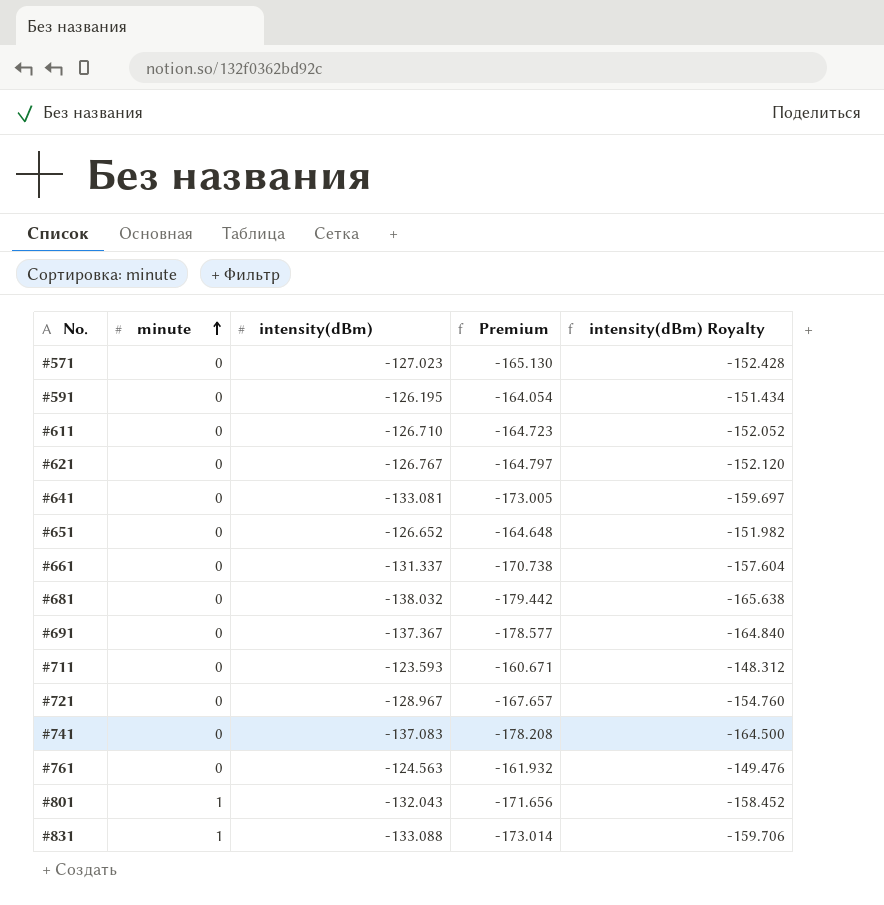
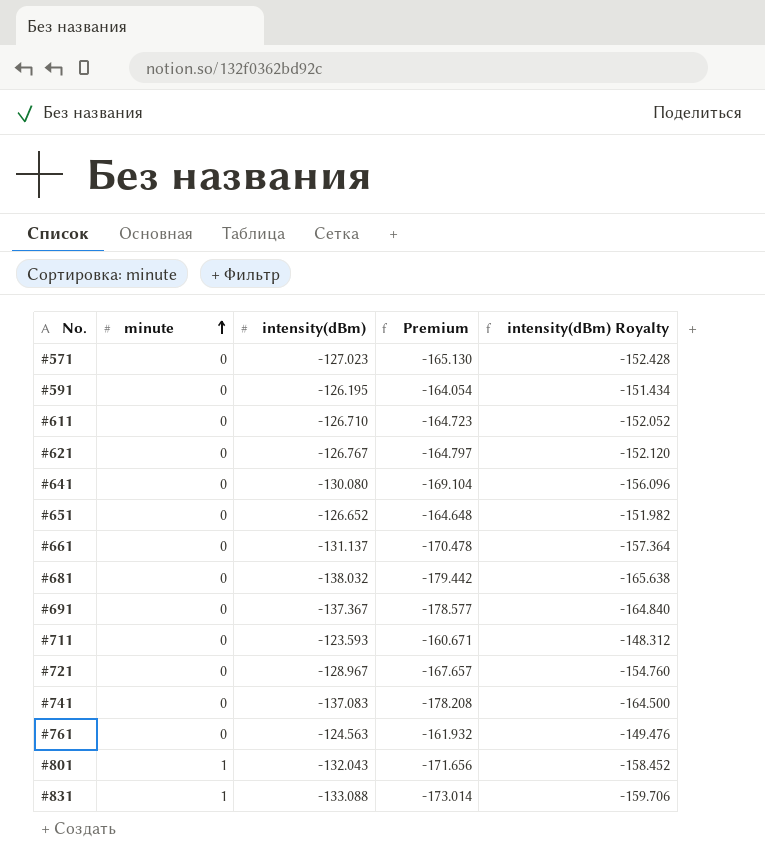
#641 | intensity(dBm): -133.081 -> -130.080
#641 | Premium: -173.005 -> -169.104
#641 | intensity(dBm) Royalty: -159.697 -> -156.096
#661 | intensity(dBm): -131.337 -> -131.137
#661 | Premium: -170.738 -> -170.478
#661 | intensity(dBm) Royalty: -157.604 -> -157.364

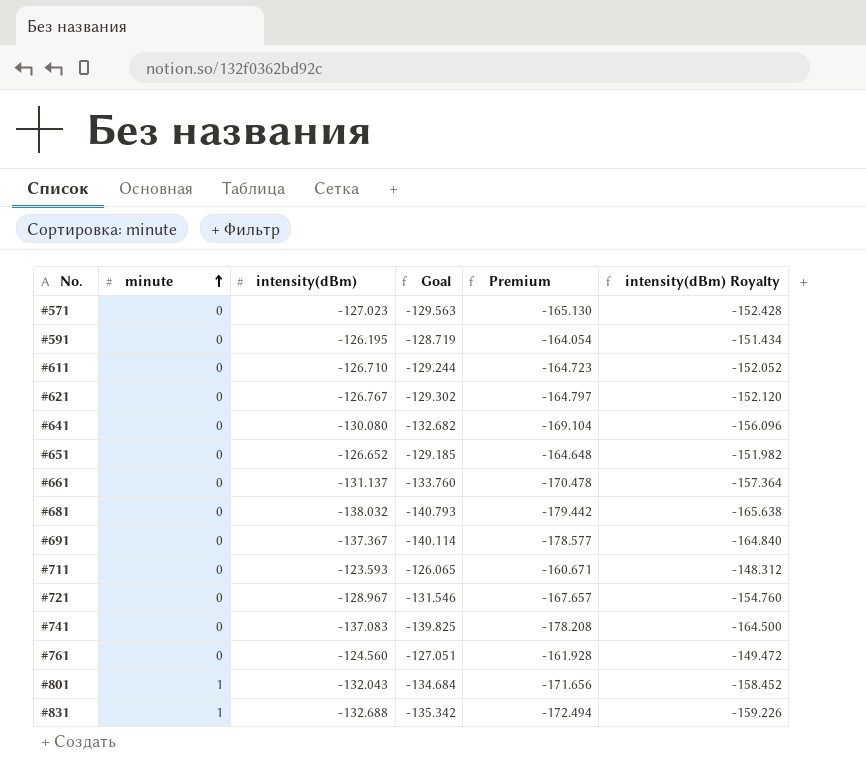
column Goal | formula: none -> [intensity(dBm)] * 1.02
#761 | intensity(dBm): -124.563 -> -124.560
#761 | Premium: -161.932 -> -161.928
#761 | intensity(dBm) Royalty: -149.476 -> -149.472
#831 | intensity(dBm): -133.088 -> -132.688
#831 | Premium: -173.014 -> -172.494
#831 | intensity(dBm) Royalty: -159.706 -> -159.226

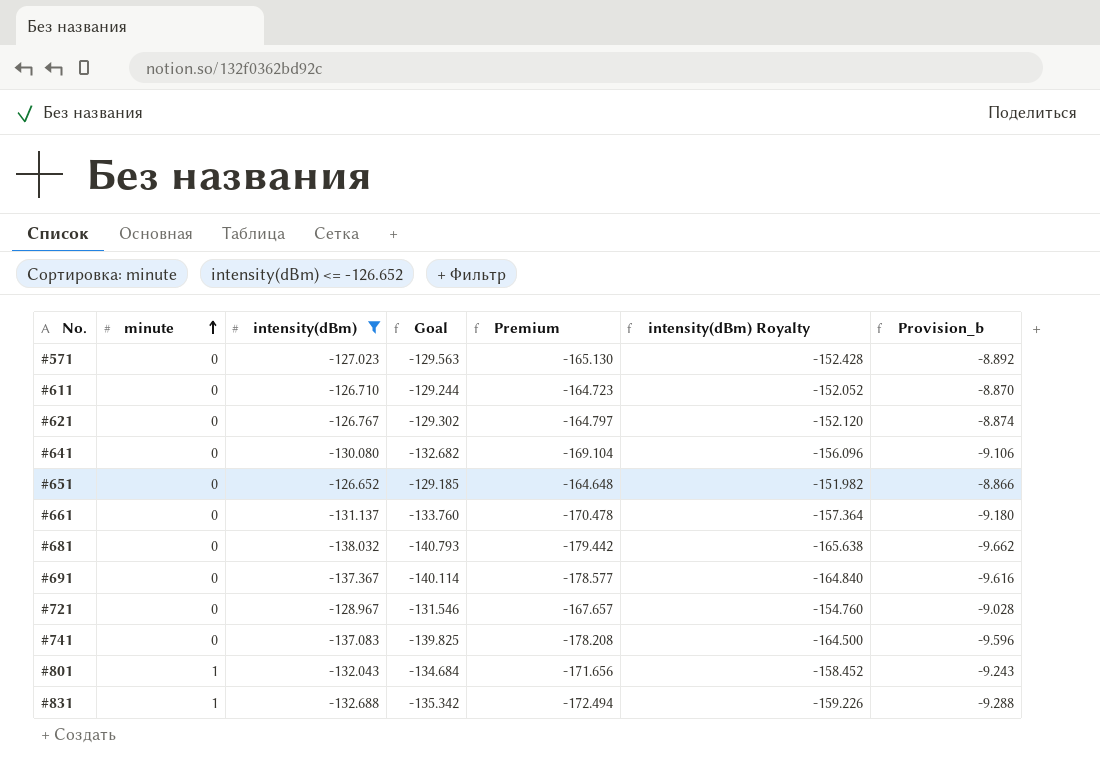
filter: none -> intensity(dBm) <= -126.652
column Provision_b | formula: none -> [intensity(dBm)] * 0.07

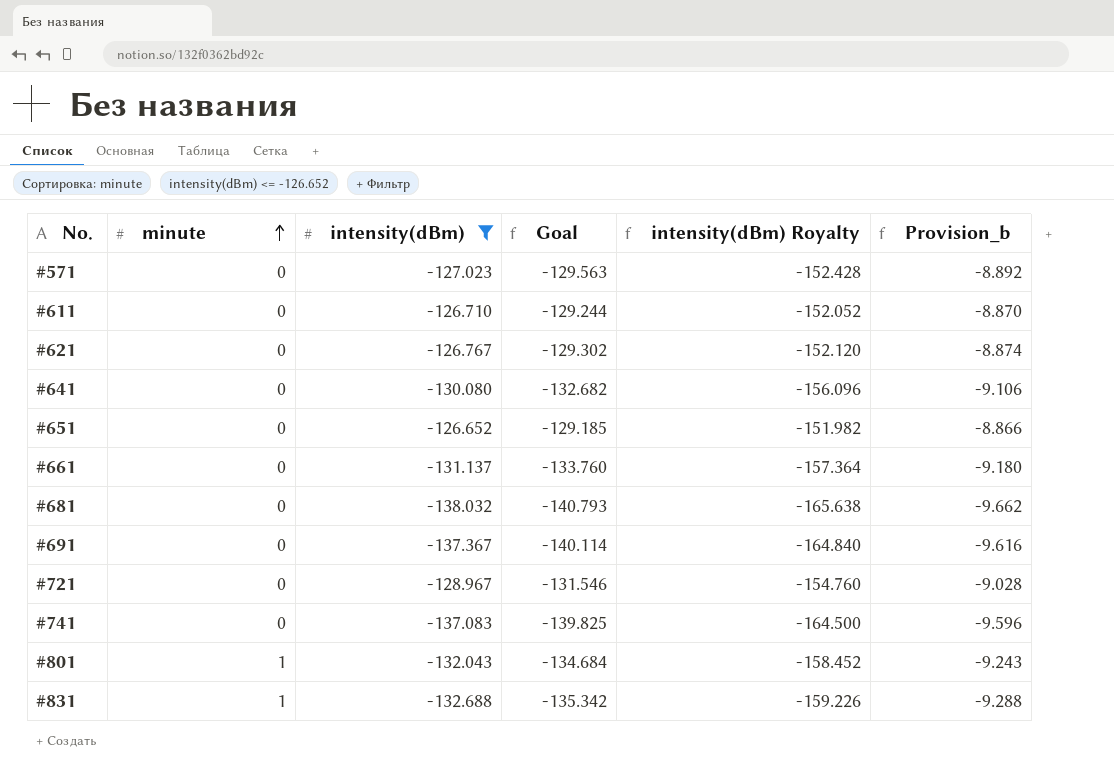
column Premium | formula: [intensity(dBm)] * 1.3 -> none

